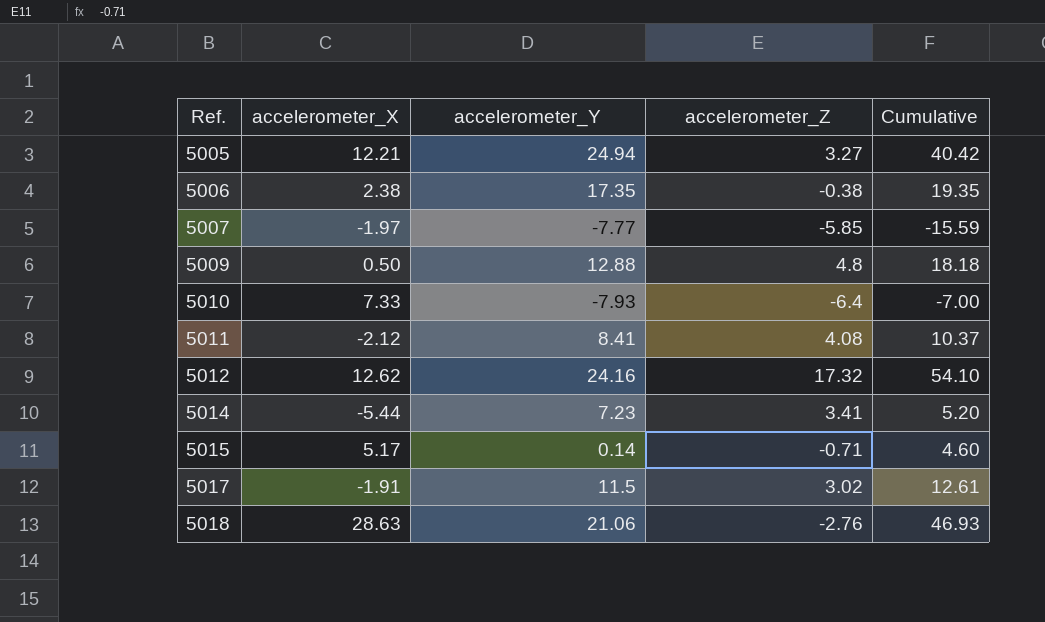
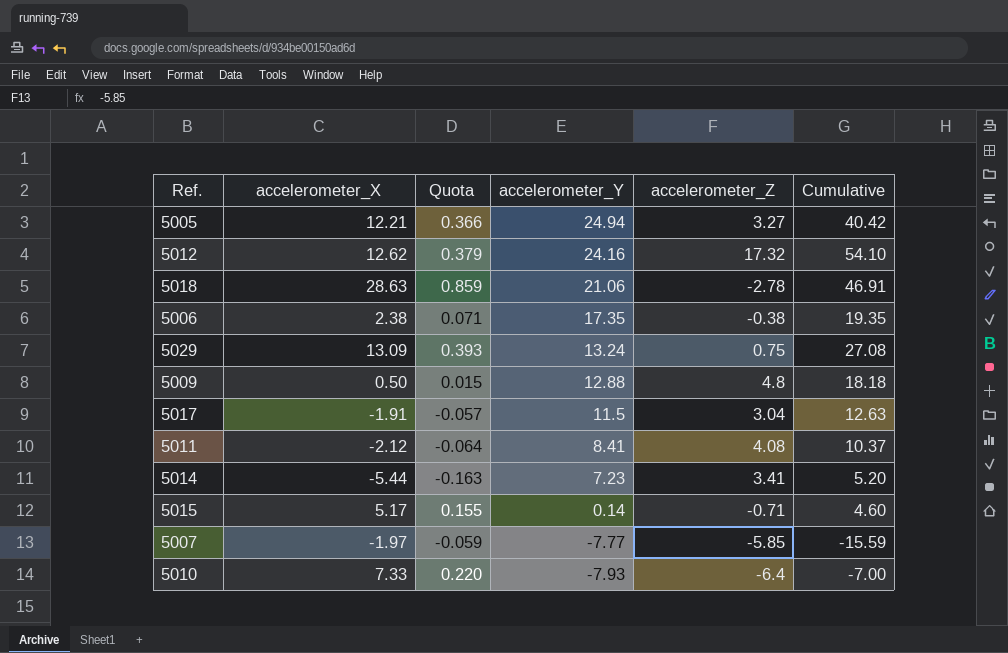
row order: Ref. ascending -> accelerometer_Y descending
column Quota | formula: none -> [accelerometer_X] * 0.03
5018 | accelerometer_Z: -2.76 -> -2.78
5018 | Cumulative: 46.93 -> 46.91
row 5029: none -> 13.09 | 0.393 | 13.24 | 0.75 | 27.08
5017 | accelerometer_Z: 3.02 -> 3.04
5017 | Cumulative: 12.61 -> 12.63

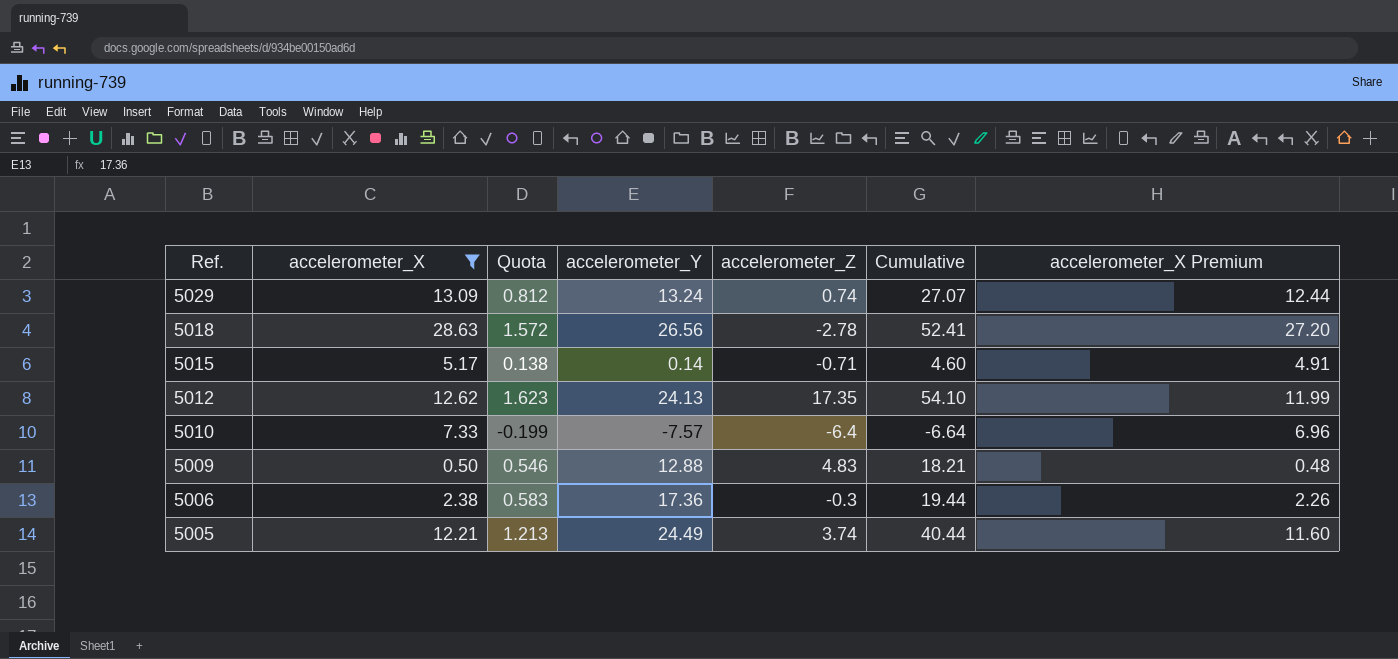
filter: none -> accelerometer_X >= 0.50
row order: accelerometer_Y descending -> Ref. descending
column Quota | formula: [accelerometer_X] * 0.03 -> [Cumulative] * 0.03
column accelerometer_X Premium | formula: none -> [accelerometer_X] * 0.95
5029 | accelerometer_Z: 0.75 -> 0.74
5029 | Cumulative: 27.08 -> 27.07
5018 | accelerometer_Y: 21.06 -> 26.56
5018 | Cumulative: 46.91 -> 52.41
5012 | accelerometer_Y: 24.16 -> 24.13
5012 | accelerometer_Z: 17.32 -> 17.35
5010 | accelerometer_Y: -7.93 -> -7.57
5010 | Cumulative: -7.00 -> -6.64
5009 | accelerometer_Z: 4.8 -> 4.83
5009 | Cumulative: 18.18 -> 18.21
5006 | accelerometer_Y: 17.35 -> 17.36
5006 | accelerometer_Z: -0.38 -> -0.3
5006 | Cumulative: 19.35 -> 19.44
5005 | accelerometer_Y: 24.94 -> 24.49
5005 | accelerometer_Z: 3.27 -> 3.74
5005 | Cumulative: 40.42 -> 40.44

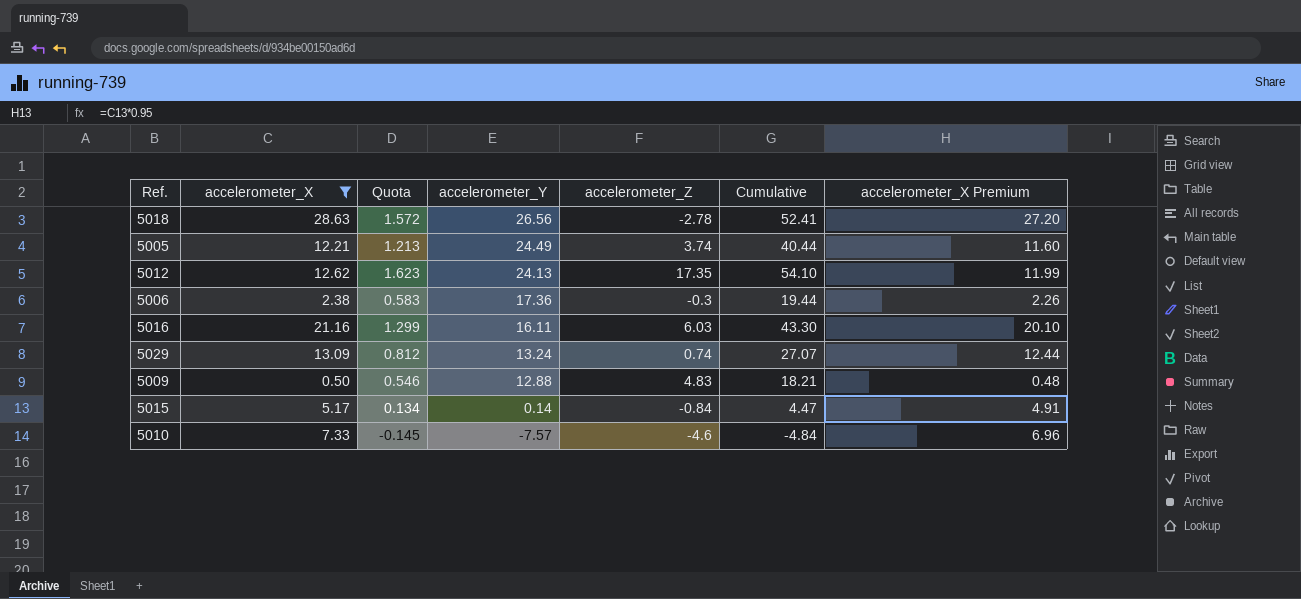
row order: Ref. descending -> accelerometer_Y descending
row 5016: none -> 21.16 | 1.299 | 16.11 | 6.03 | 43.30 | 20.10
5015 | Quota: 0.138 -> 0.134
5015 | accelerometer_Z: -0.71 -> -0.84
5015 | Cumulative: 4.60 -> 4.47
5010 | Quota: -0.199 -> -0.145
5010 | accelerometer_Z: -6.4 -> -4.6
5010 | Cumulative: -6.64 -> -4.84

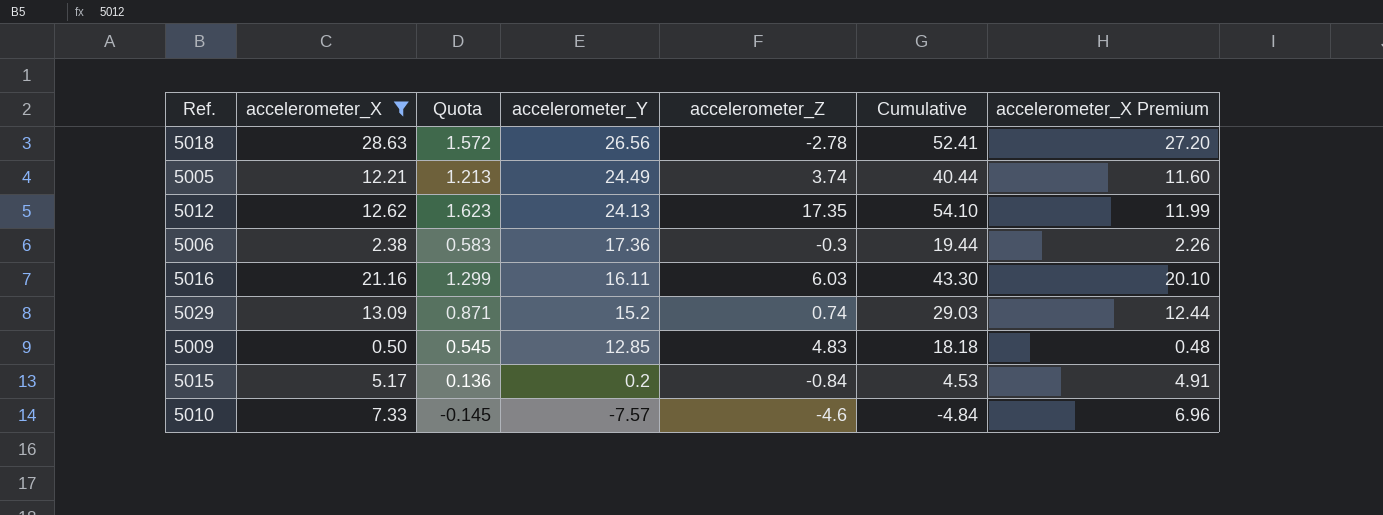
5029 | Quota: 0.812 -> 0.871
5029 | accelerometer_Y: 13.24 -> 15.2
5029 | Cumulative: 27.07 -> 29.03
5009 | Quota: 0.546 -> 0.545
5009 | accelerometer_Y: 12.88 -> 12.85
5009 | Cumulative: 18.21 -> 18.18
5015 | Quota: 0.134 -> 0.136
5015 | accelerometer_Y: 0.14 -> 0.2
5015 | Cumulative: 4.47 -> 4.53

